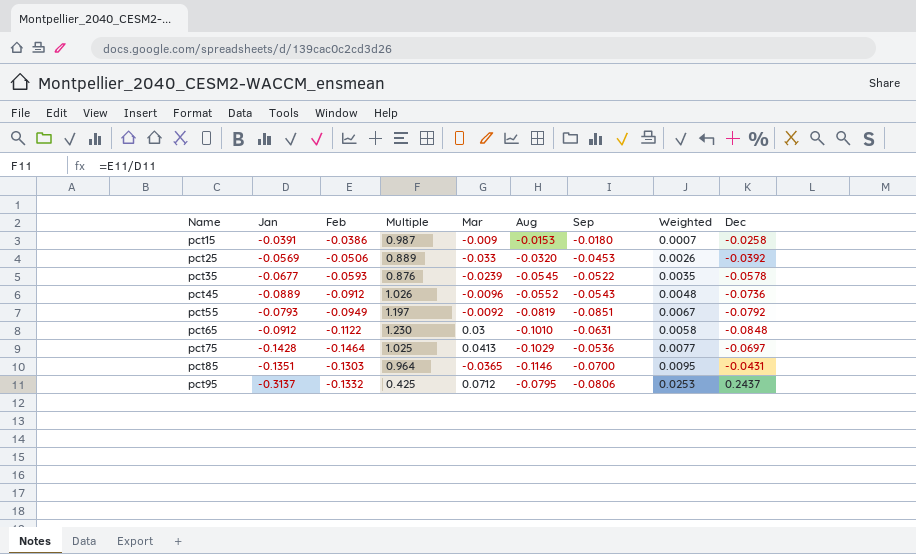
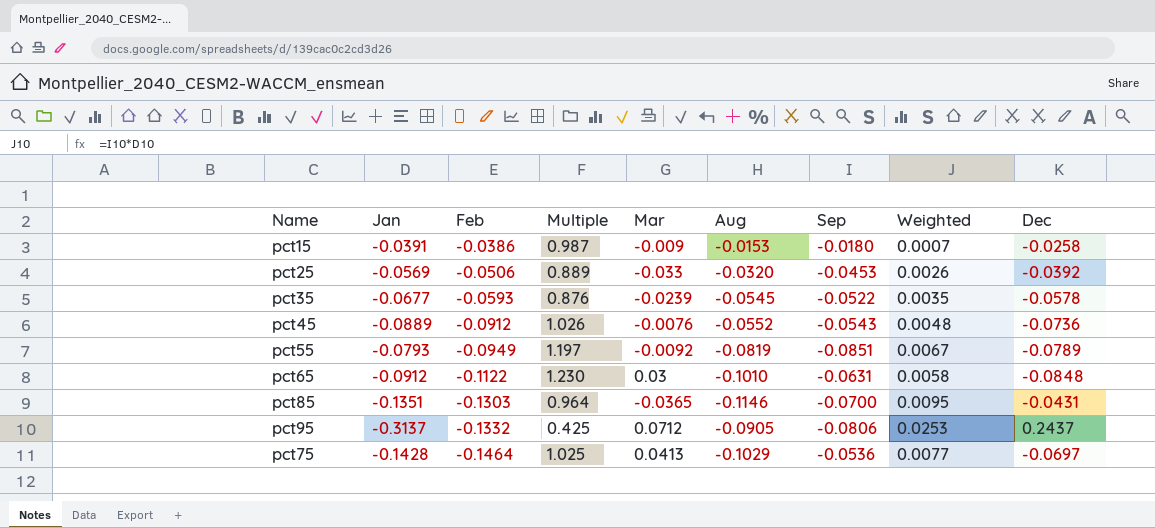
row order: Name ascending -> Feb descending
pct45 | Mar: -0.0096 -> -0.0076
pct55 | Dec: -0.0792 -> -0.0789
pct95 | Aug: -0.0795 -> -0.0905

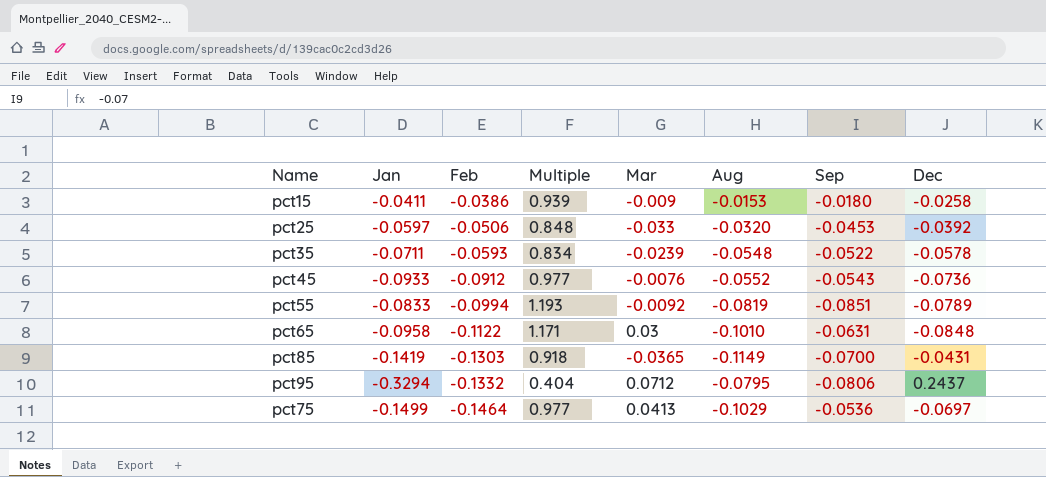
column Weighted | formula: [Jan] * [Sep] -> none
pct15 | Jan: -0.0391 -> -0.0411
pct15 | Multiple: 0.987 -> 0.939
pct25 | Jan: -0.0569 -> -0.0597
pct25 | Multiple: 0.889 -> 0.848
pct35 | Jan: -0.0677 -> -0.0711
pct35 | Multiple: 0.876 -> 0.834
pct35 | Aug: -0.0545 -> -0.0548
pct45 | Jan: -0.0889 -> -0.0933
pct45 | Multiple: 1.026 -> 0.977
pct55 | Jan: -0.0793 -> -0.0833
pct55 | Feb: -0.0949 -> -0.0994
pct55 | Multiple: 1.197 -> 1.193
pct65 | Jan: -0.0912 -> -0.0958
pct65 | Multiple: 1.230 -> 1.171
pct85 | Jan: -0.1351 -> -0.1419
pct85 | Multiple: 0.964 -> 0.918
pct85 | Aug: -0.1146 -> -0.1149
pct95 | Jan: -0.3137 -> -0.3294
pct95 | Multiple: 0.425 -> 0.404
pct95 | Aug: -0.0905 -> -0.0795
pct75 | Jan: -0.1428 -> -0.1499
pct75 | Multiple: 1.025 -> 0.977

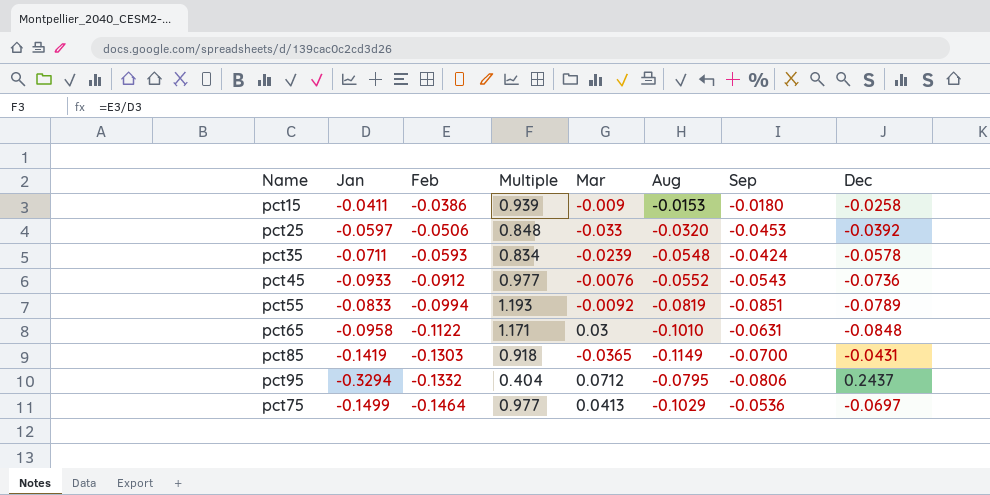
pct35 | Sep: -0.0522 -> -0.0424

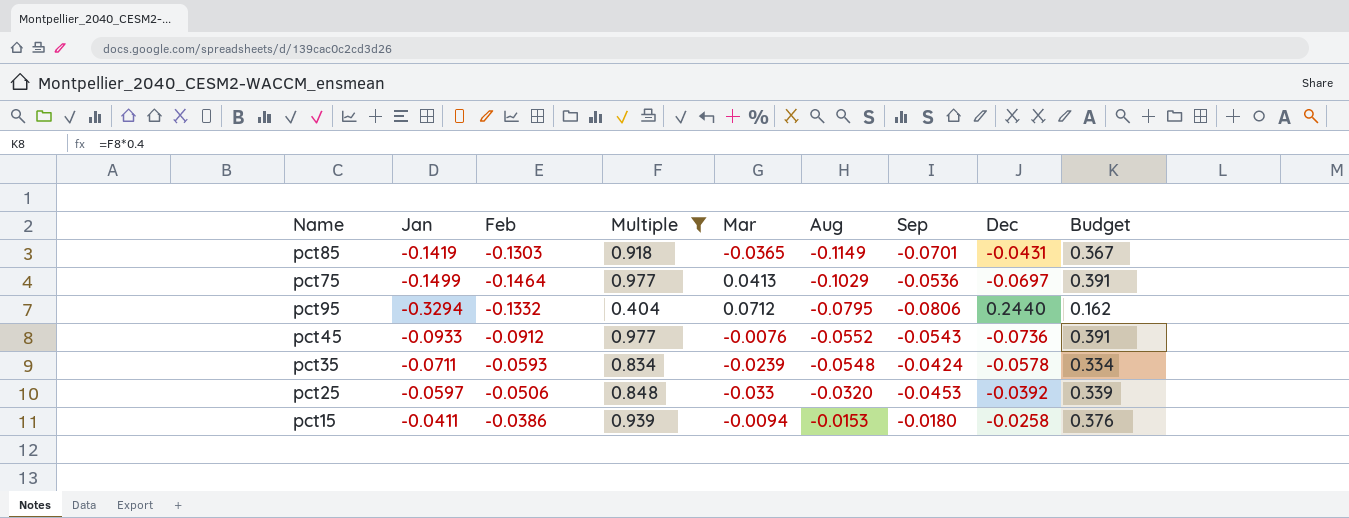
filter: none -> Multiple <= 0.977
row order: Feb descending -> Aug ascending
column Budget | formula: none -> [Multiple] * 0.4
pct85 | Sep: -0.0700 -> -0.0701
pct95 | Dec: 0.2437 -> 0.2440
pct15 | Mar: -0.009 -> -0.0094

